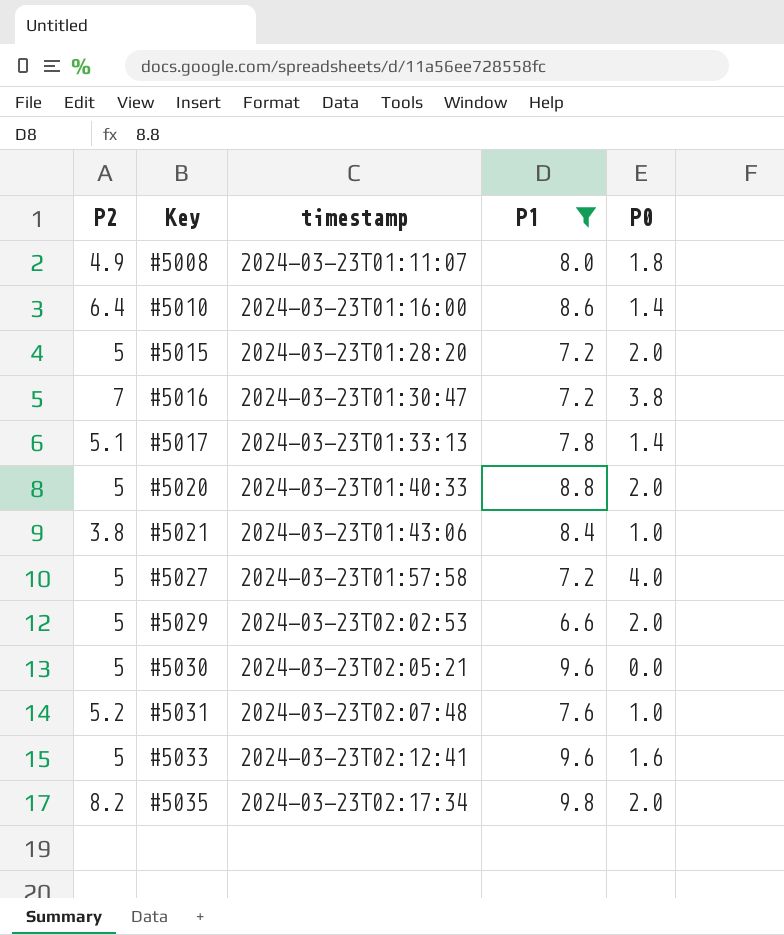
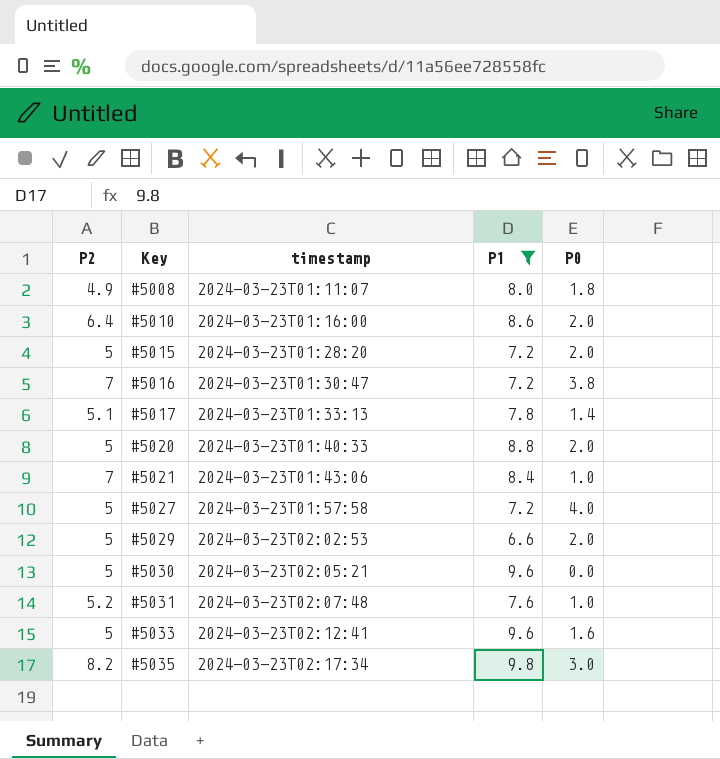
#5010 | P0: 1.4 -> 2.0
#5021 | P2: 3.8 -> 7
#5035 | P0: 2.0 -> 3.0

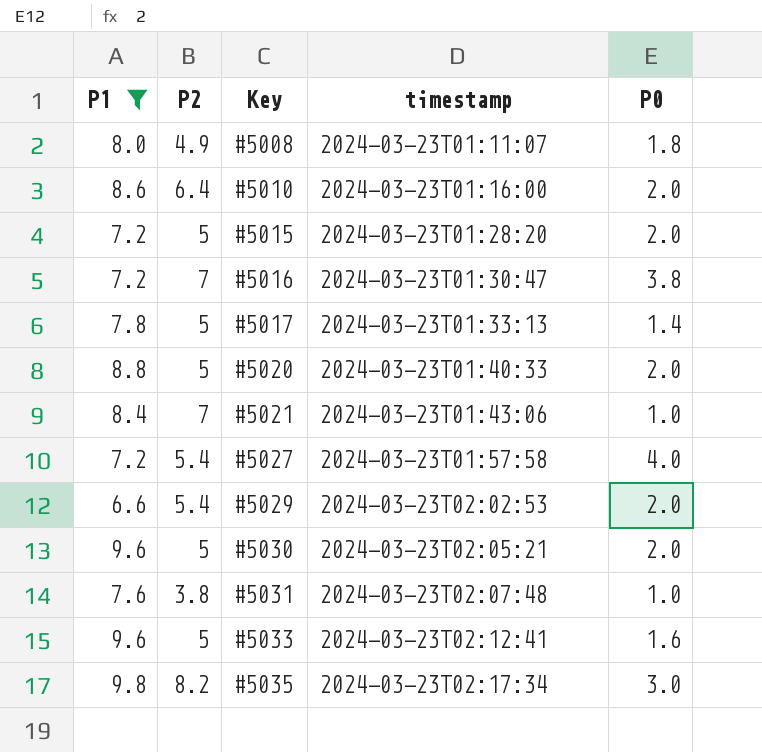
column P1 | position: 4 -> 1
#5017 | P2: 5.1 -> 5
#5027 | P2: 5 -> 5.4
#5029 | P2: 5 -> 5.4
#5030 | P0: 0.0 -> 2.0
#5031 | P2: 5.2 -> 3.8

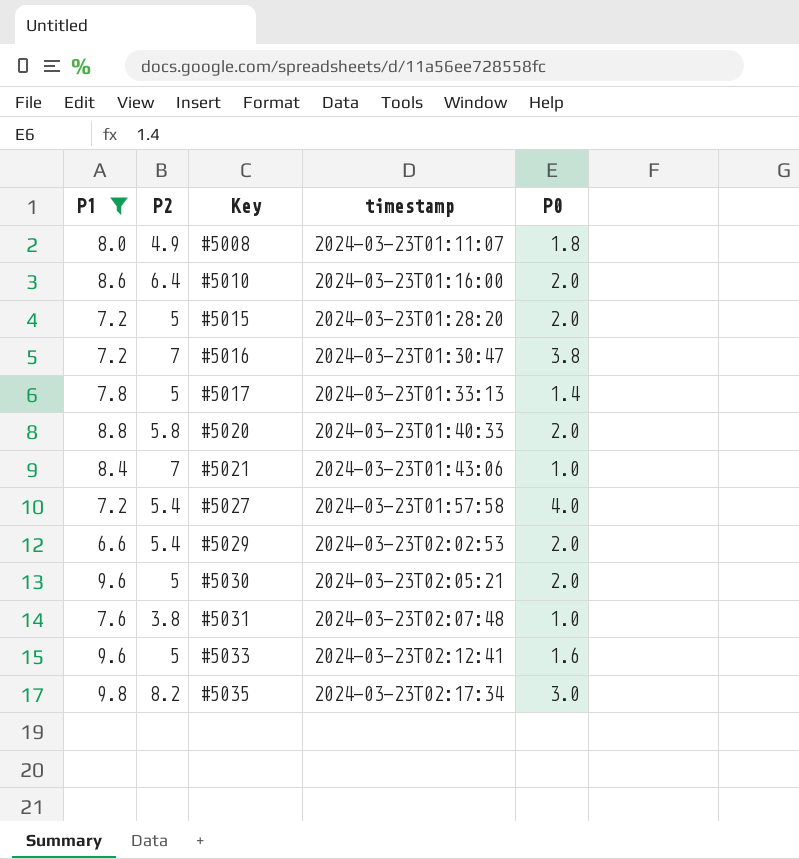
#5020 | P2: 5 -> 5.8

